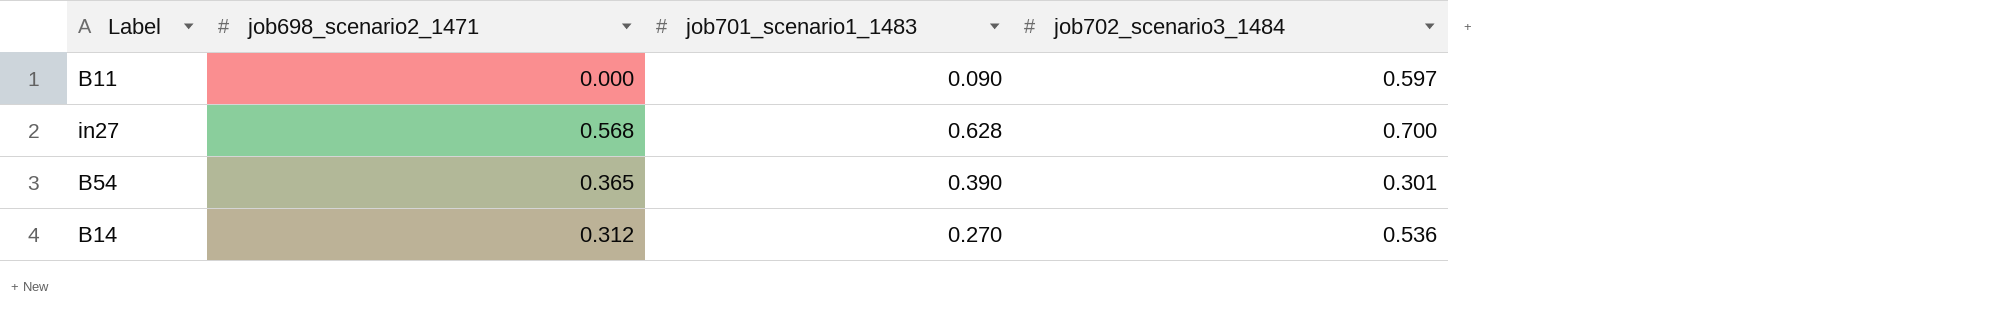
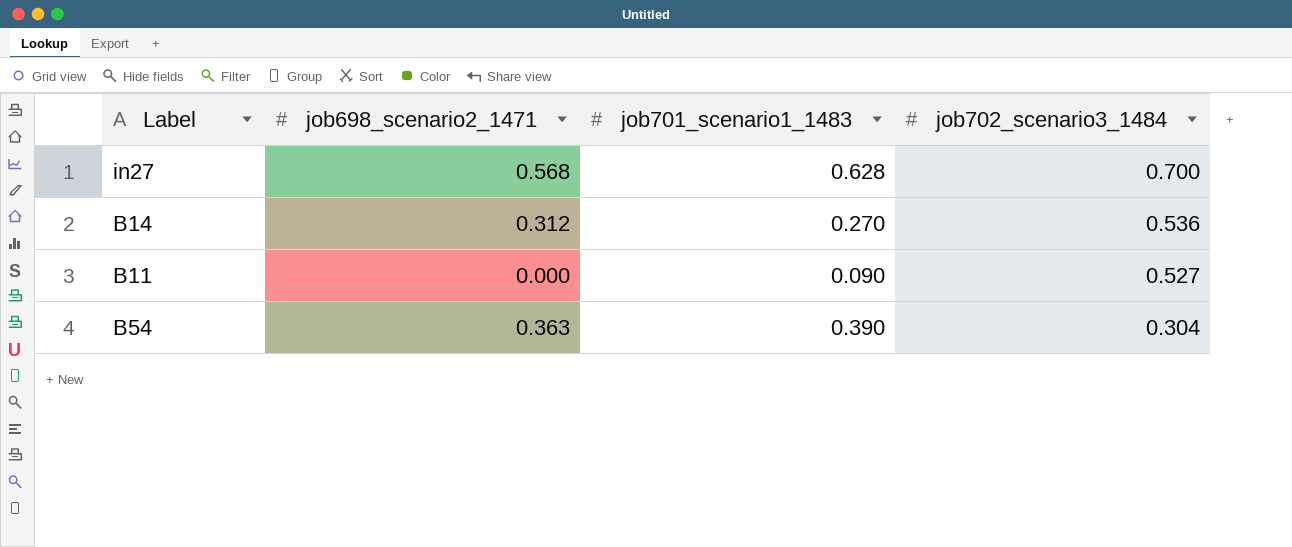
row order: none -> job702_scenario3_1484 descending
B11 | job702_scenario3_1484: 0.597 -> 0.527
B54 | job698_scenario2_1471: 0.365 -> 0.363
B54 | job702_scenario3_1484: 0.301 -> 0.304

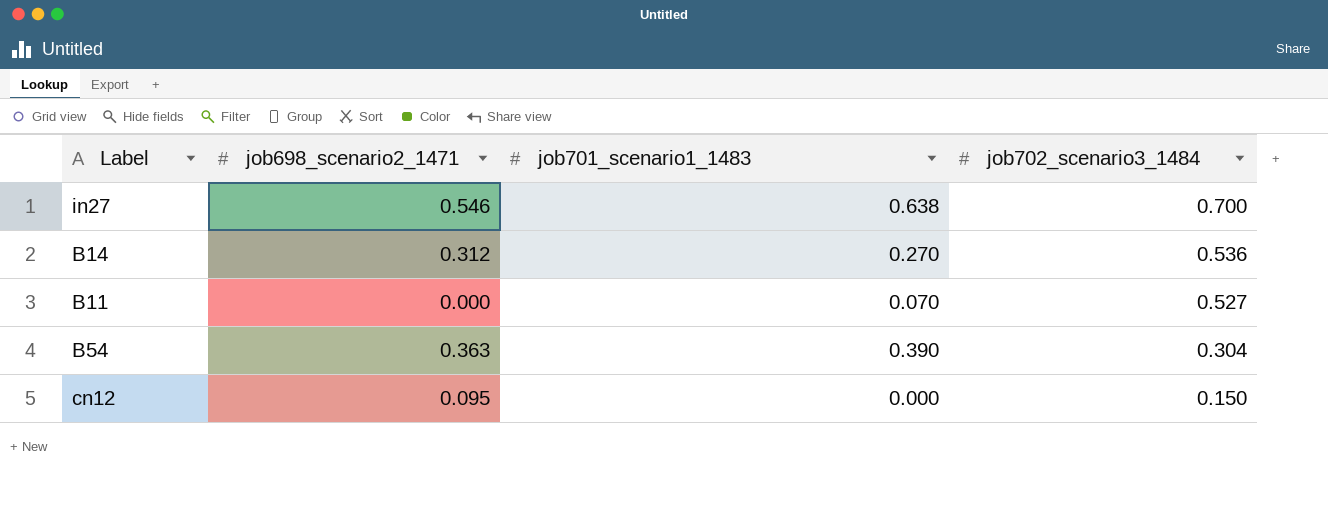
in27 | job698_scenario2_1471: 0.568 -> 0.546
in27 | job701_scenario1_1483: 0.628 -> 0.638
B11 | job701_scenario1_1483: 0.090 -> 0.070
row cn12: none -> 0.095 | 0.000 | 0.150

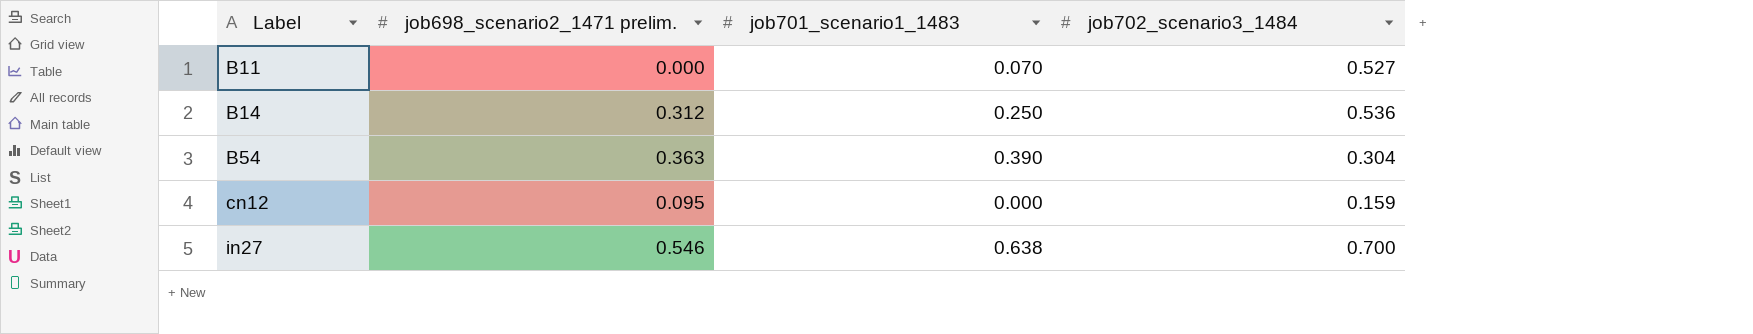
row order: job702_scenario3_1484 descending -> Label ascending
column name: job698_scenario2_1471 -> job698_scenario2_1471 prelim.
B14 | job701_scenario1_1483: 0.270 -> 0.250
cn12 | job702_scenario3_1484: 0.150 -> 0.159

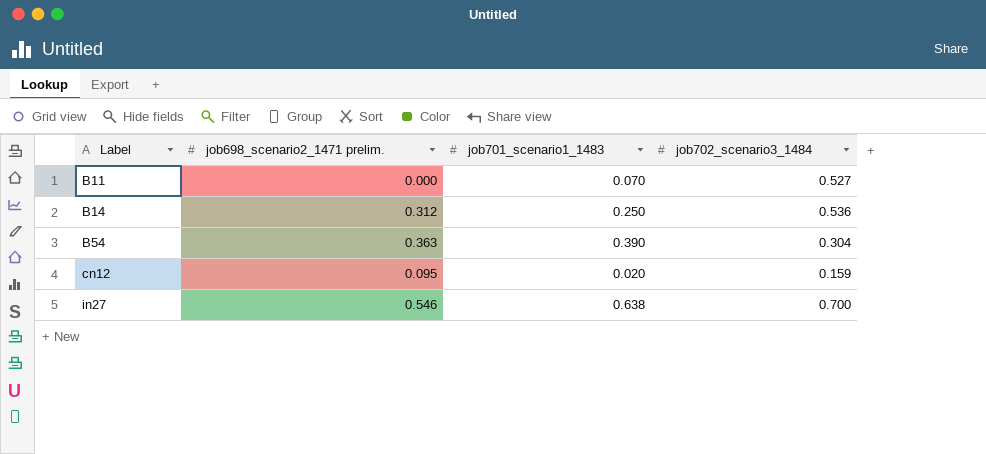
cn12 | job701_scenario1_1483: 0.000 -> 0.020

